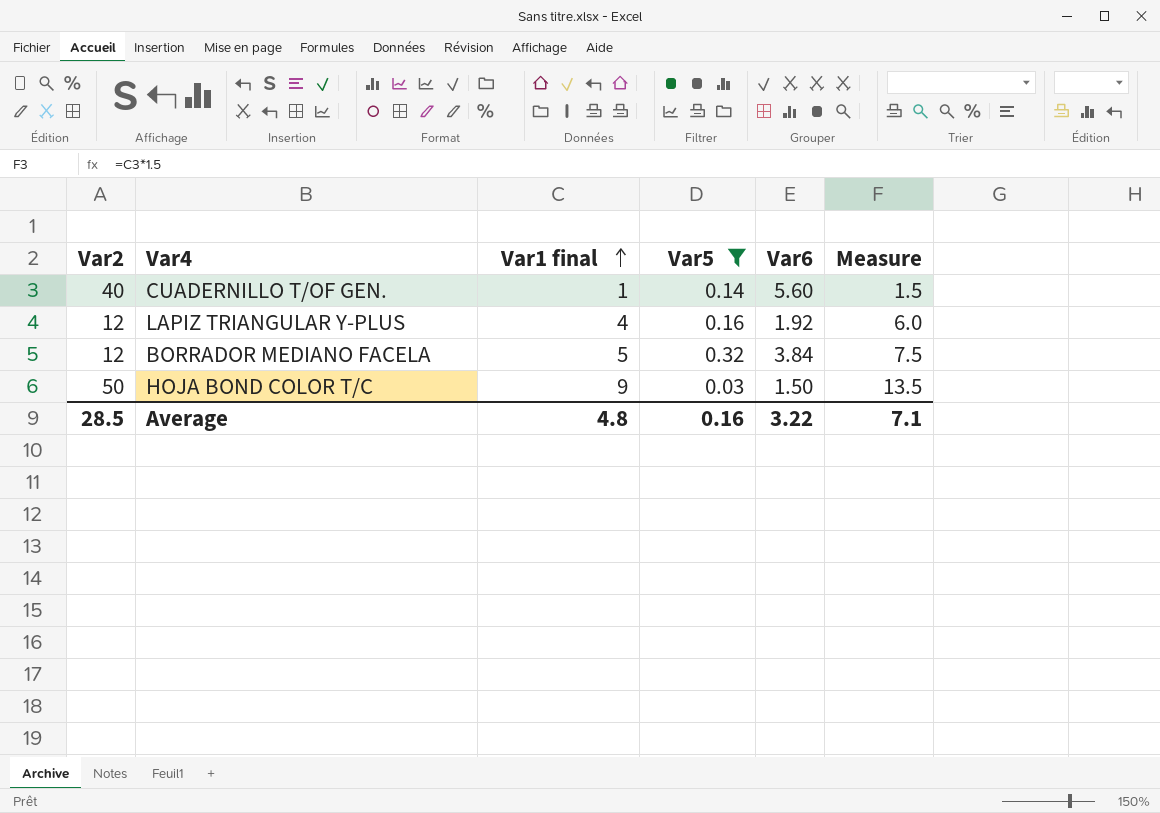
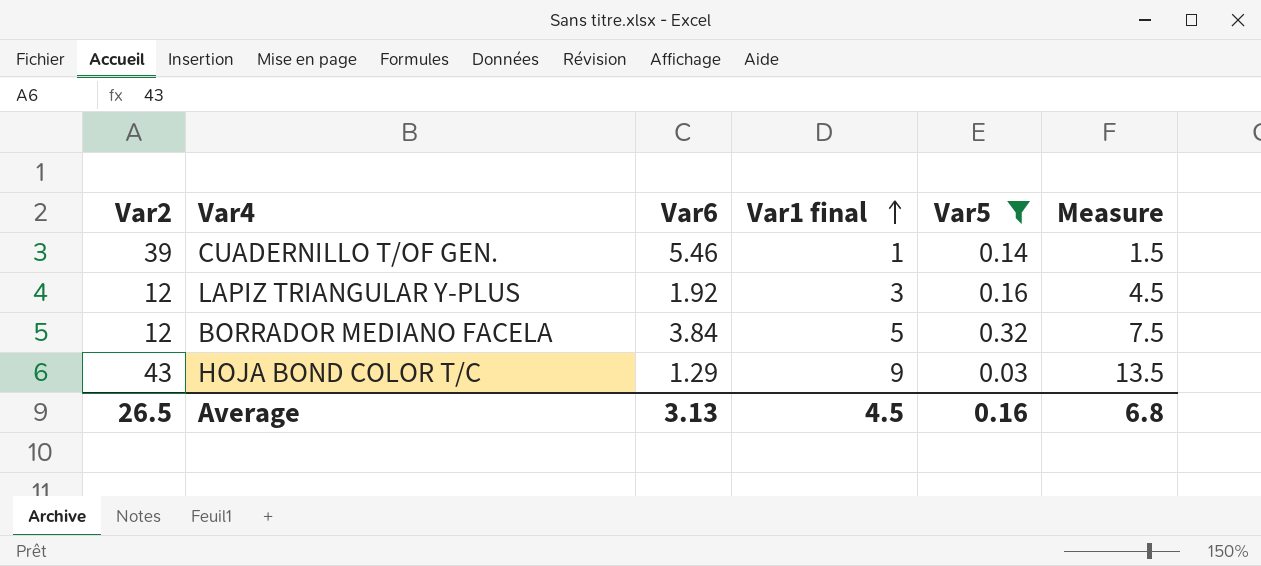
column Var6 | position: 5 -> 3
CUADERNILLO T/OF GEN. | Var2: 40 -> 39
CUADERNILLO T/OF GEN. | Var6: 5.60 -> 5.46
LAPIZ TRIANGULAR Y-PLUS | Var1 final: 4 -> 3
LAPIZ TRIANGULAR Y-PLUS | Measure: 6.0 -> 4.5
HOJA BOND COLOR T/C | Var2: 50 -> 43
HOJA BOND COLOR T/C | Var6: 1.50 -> 1.29
Average | Var2: 28.5 -> 26.5
Average | Var6: 3.22 -> 3.13
Average | Var1 final: 4.8 -> 4.5
Average | Measure: 7.1 -> 6.8

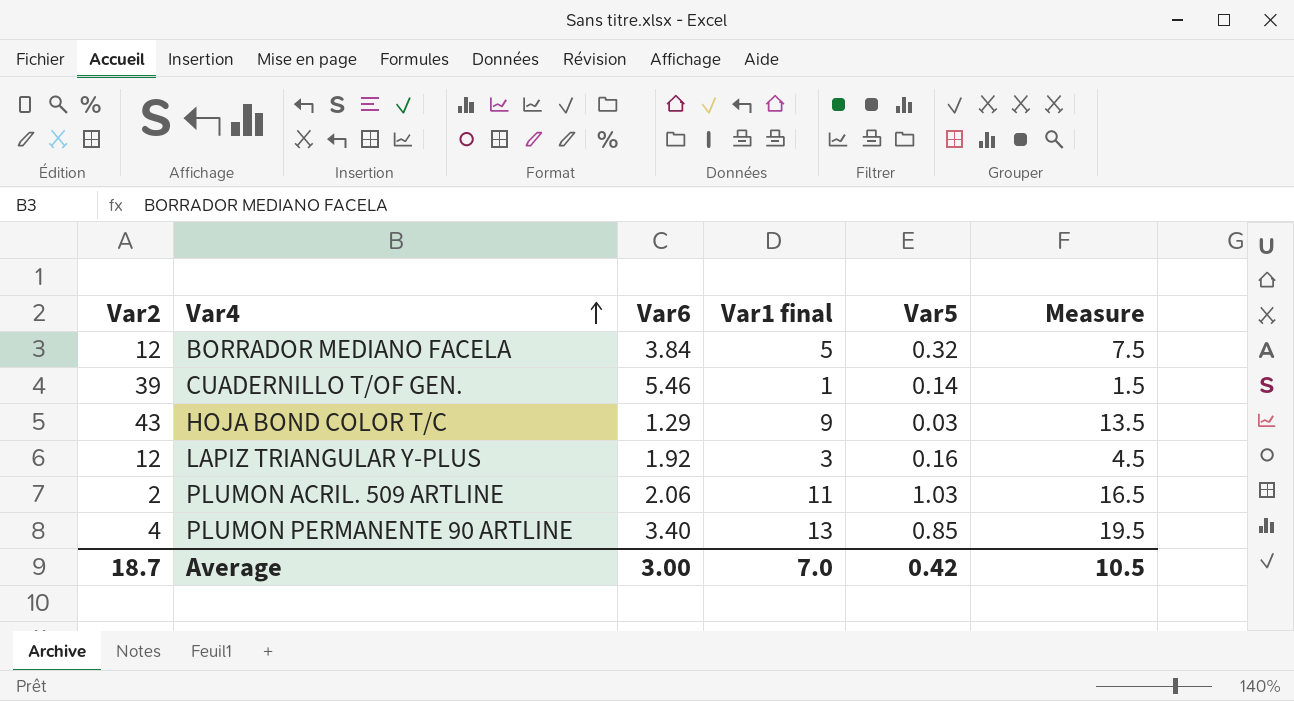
filter: Var5 <= 0.32 -> none
row order: Var1 final ascending -> Var4 ascending
Average | Var2: 26.5 -> 18.7
Average | Var6: 3.13 -> 3.00
Average | Var1 final: 4.5 -> 7.0
Average | Var5: 0.16 -> 0.42
Average | Measure: 6.8 -> 10.5

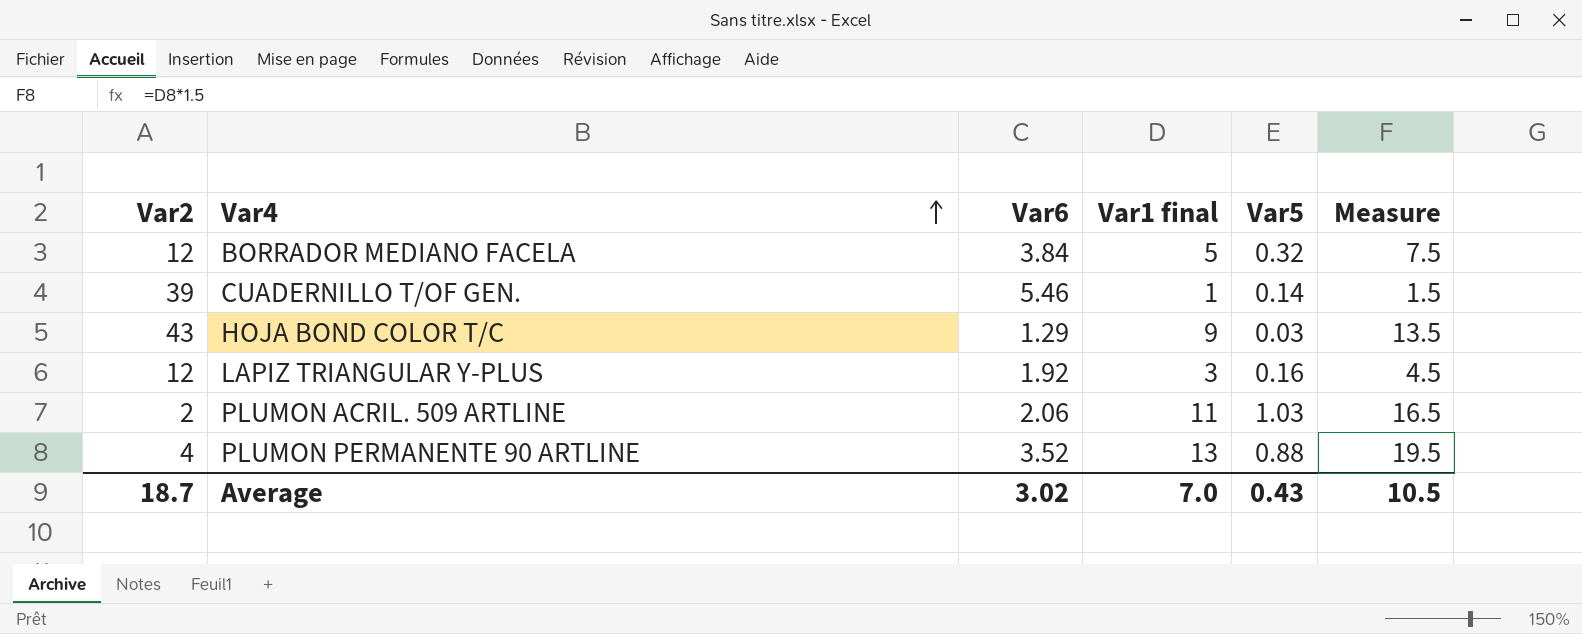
PLUMON PERMANENTE 90 ARTLINE | Var6: 3.40 -> 3.52
PLUMON PERMANENTE 90 ARTLINE | Var5: 0.85 -> 0.88
Average | Var6: 3.00 -> 3.02
Average | Var5: 0.42 -> 0.43

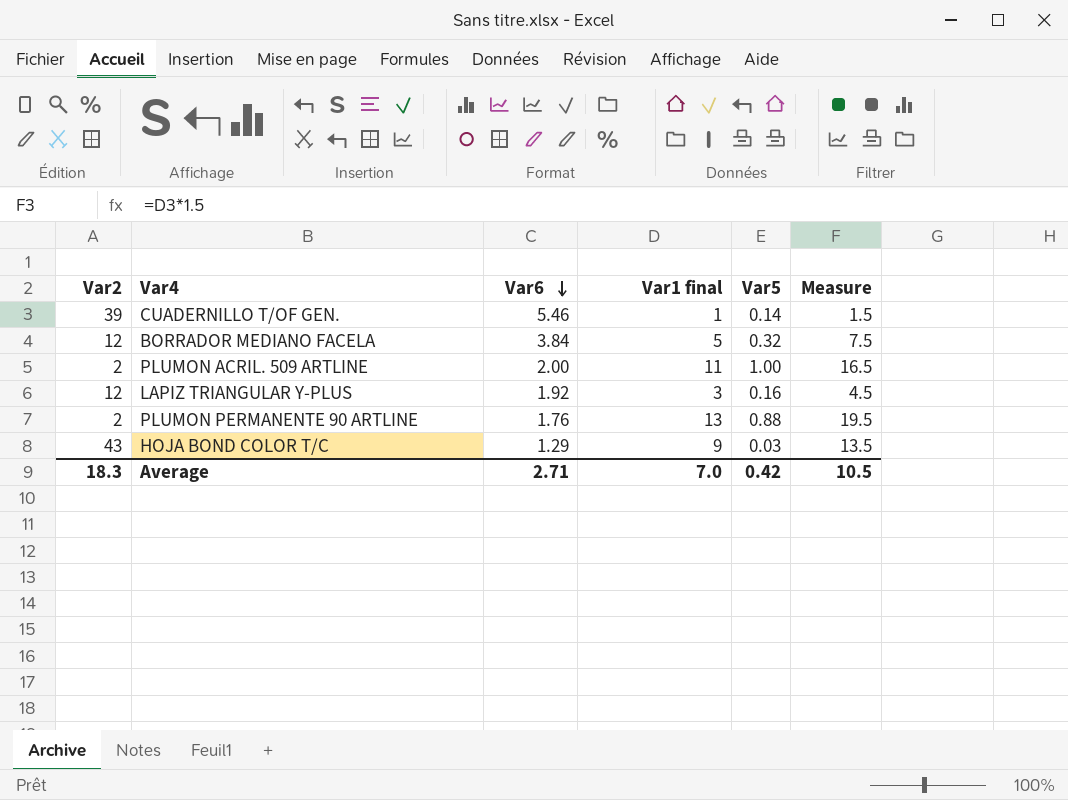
row order: Var4 ascending -> Var6 descending
PLUMON ACRIL. 509 ARTLINE | Var6: 2.06 -> 2.00
PLUMON ACRIL. 509 ARTLINE | Var5: 1.03 -> 1.00
PLUMON PERMANENTE 90 ARTLINE | Var2: 4 -> 2
PLUMON PERMANENTE 90 ARTLINE | Var6: 3.52 -> 1.76
Average | Var2: 18.7 -> 18.3
Average | Var6: 3.02 -> 2.71
Average | Var5: 0.43 -> 0.42

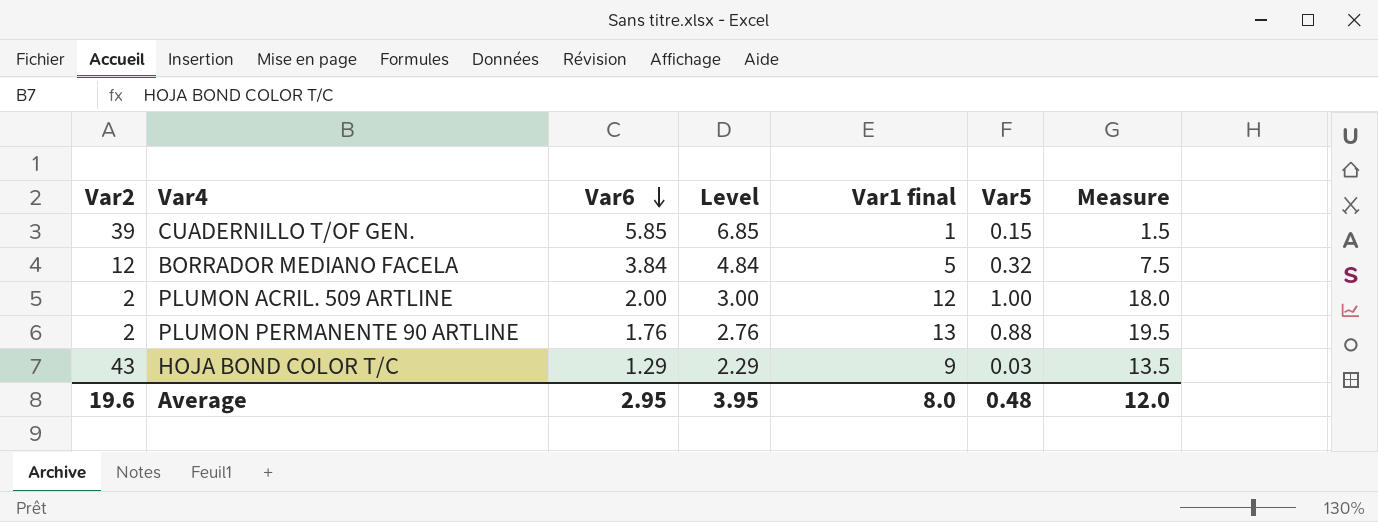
column Level | formula: none -> [Var6] + 1
row LAPIZ TRIANGULAR Y-PLUS: 12 | 1.92 | 3 | 0.16 | 4.5 -> none
CUADERNILLO T/OF GEN. | Var6: 5.46 -> 5.85
CUADERNILLO T/OF GEN. | Var5: 0.14 -> 0.15
PLUMON ACRIL. 509 ARTLINE | Var1 final: 11 -> 12
PLUMON ACRIL. 509 ARTLINE | Measure: 16.5 -> 18.0
Average | Var2: 18.3 -> 19.6
Average | Var6: 2.71 -> 2.95
Average | Var1 final: 7.0 -> 8.0
Average | Var5: 0.42 -> 0.48
Average | Measure: 10.5 -> 12.0

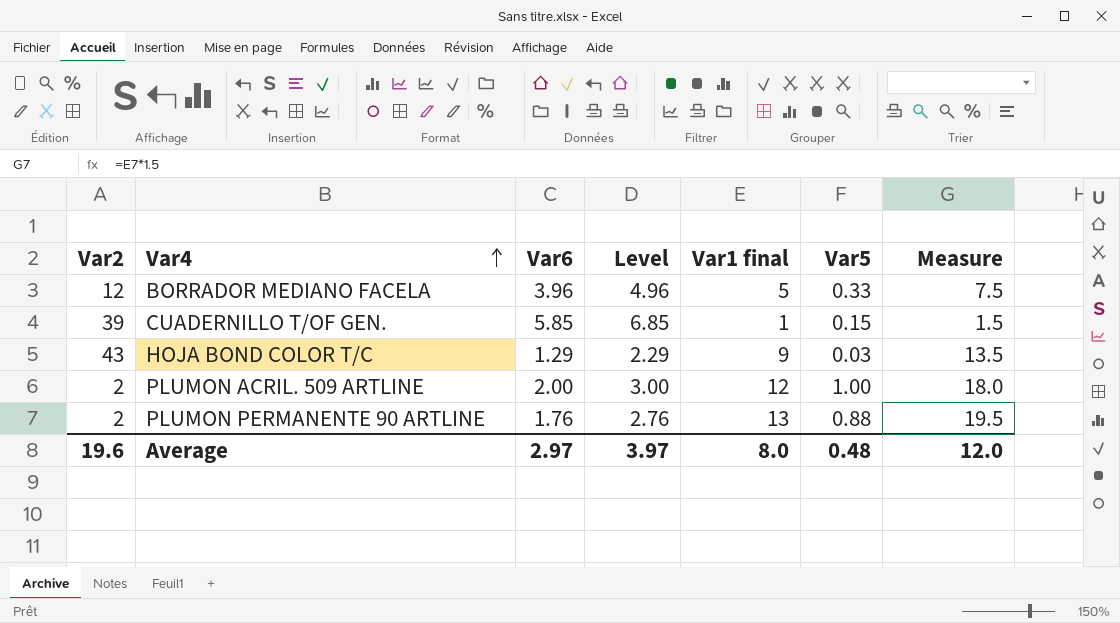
row order: Var6 descending -> Var4 ascending
BORRADOR MEDIANO FACELA | Var6: 3.84 -> 3.96
BORRADOR MEDIANO FACELA | Level: 4.84 -> 4.96
BORRADOR MEDIANO FACELA | Var5: 0.32 -> 0.33
Average | Var6: 2.95 -> 2.97
Average | Level: 3.95 -> 3.97

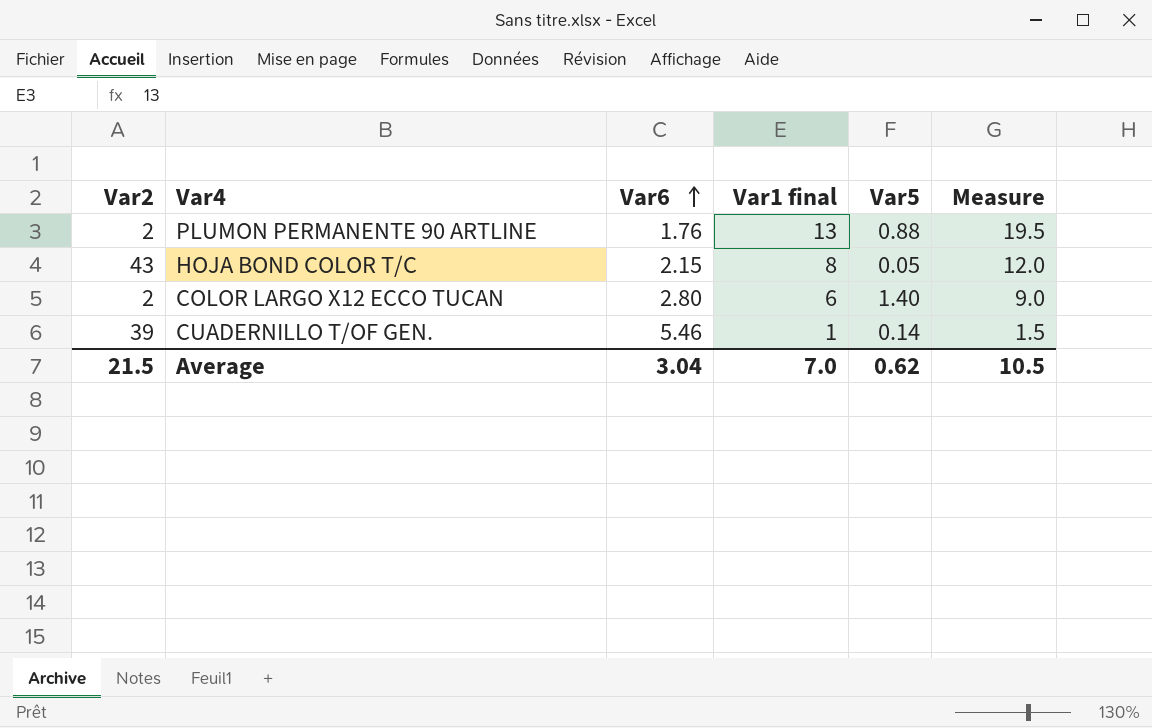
row order: Var4 ascending -> Var6 ascending
column Level | formula: [Var6] + 1 -> none
row BORRADOR MEDIANO FACELA: 12 | 3.96 | 4.96 | 5 | 0.33 | 7.5 -> none
row PLUMON ACRIL. 509 ARTLINE: 2 | 2.00 | 3.00 | 12 | 1.00 | 18.0 -> none
HOJA BOND COLOR T/C | Var6: 1.29 -> 2.15
HOJA BOND COLOR T/C | Var1 final: 9 -> 8
HOJA BOND COLOR T/C | Var5: 0.03 -> 0.05
HOJA BOND COLOR T/C | Measure: 13.5 -> 12.0
row COLOR LARGO X12 ECCO TUCAN: none -> 2 | 2.80 | 6 | 1.40 | 9.0
CUADERNILLO T/OF GEN. | Var6: 5.85 -> 5.46
CUADERNILLO T/OF GEN. | Var5: 0.15 -> 0.14
Average | Var2: 19.6 -> 21.5
Average | Var6: 2.97 -> 3.04
Average | Var1 final: 8.0 -> 7.0
Average | Var5: 0.48 -> 0.62
Average | Measure: 12.0 -> 10.5

